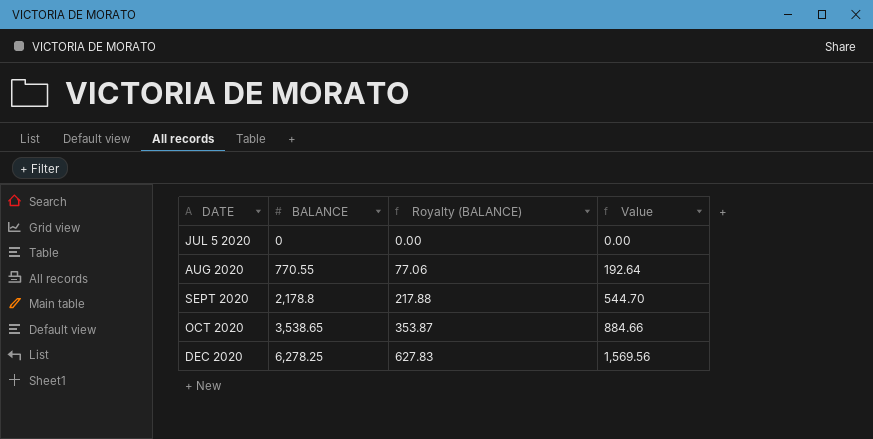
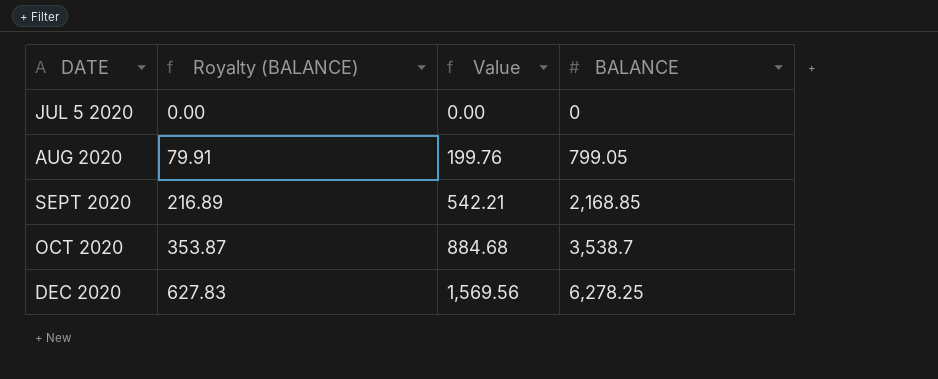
column BALANCE | position: 2 -> 4
AUG 2020 | Royalty (BALANCE): 77.06 -> 79.91
AUG 2020 | Value: 192.64 -> 199.76
AUG 2020 | BALANCE: 770.55 -> 799.05
SEPT 2020 | Royalty (BALANCE): 217.88 -> 216.89
SEPT 2020 | Value: 544.70 -> 542.21
SEPT 2020 | BALANCE: 2,178.8 -> 2,168.85
OCT 2020 | Value: 884.66 -> 884.68
OCT 2020 | BALANCE: 3,538.65 -> 3,538.7

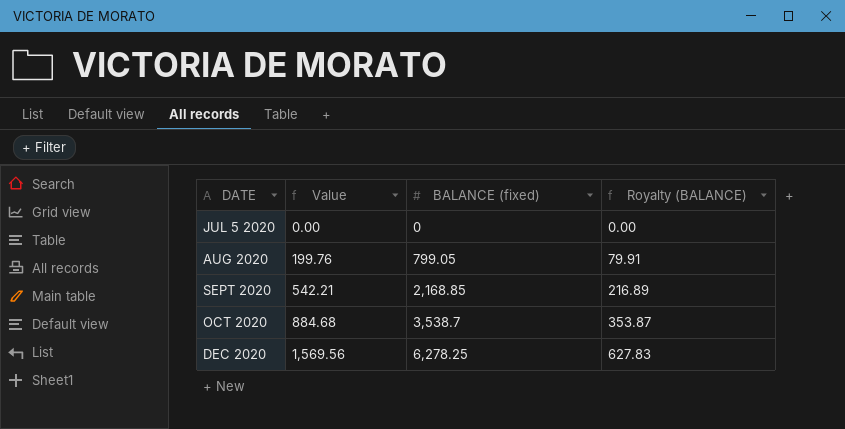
column name: BALANCE -> BALANCE (fixed)
column Royalty (BALANCE) | position: 2 -> 4

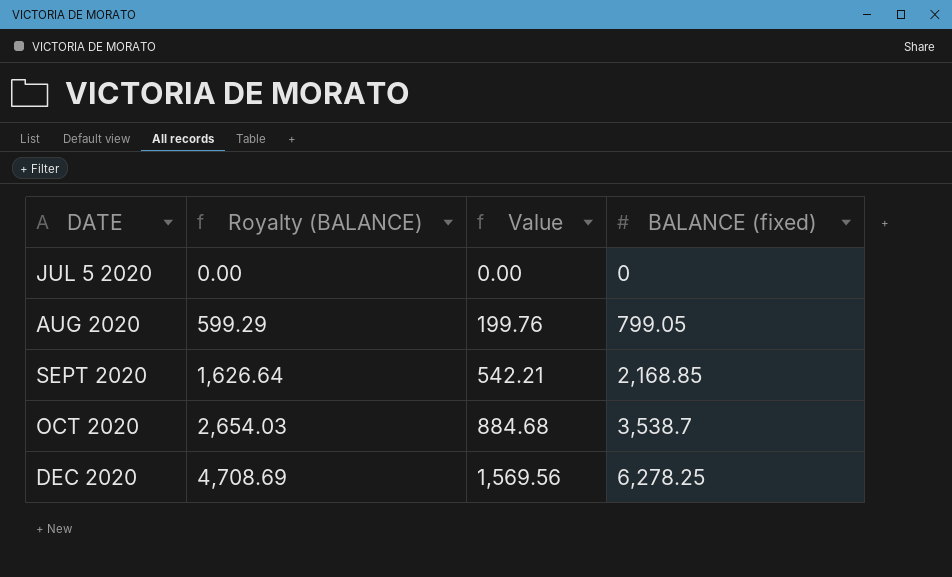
column Royalty (BALANCE) | formula: [BALANCE (fixed)] * 0.1 -> [BALANCE (fixed)] * 0.75
column Royalty (BALANCE) | position: 4 -> 2

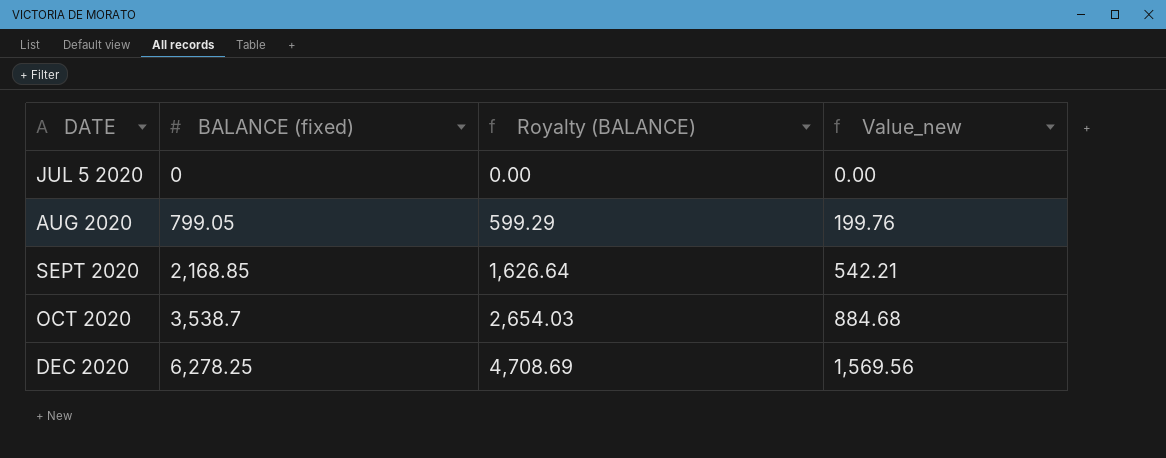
column BALANCE (fixed) | position: 4 -> 2
column name: Value -> Value_new

